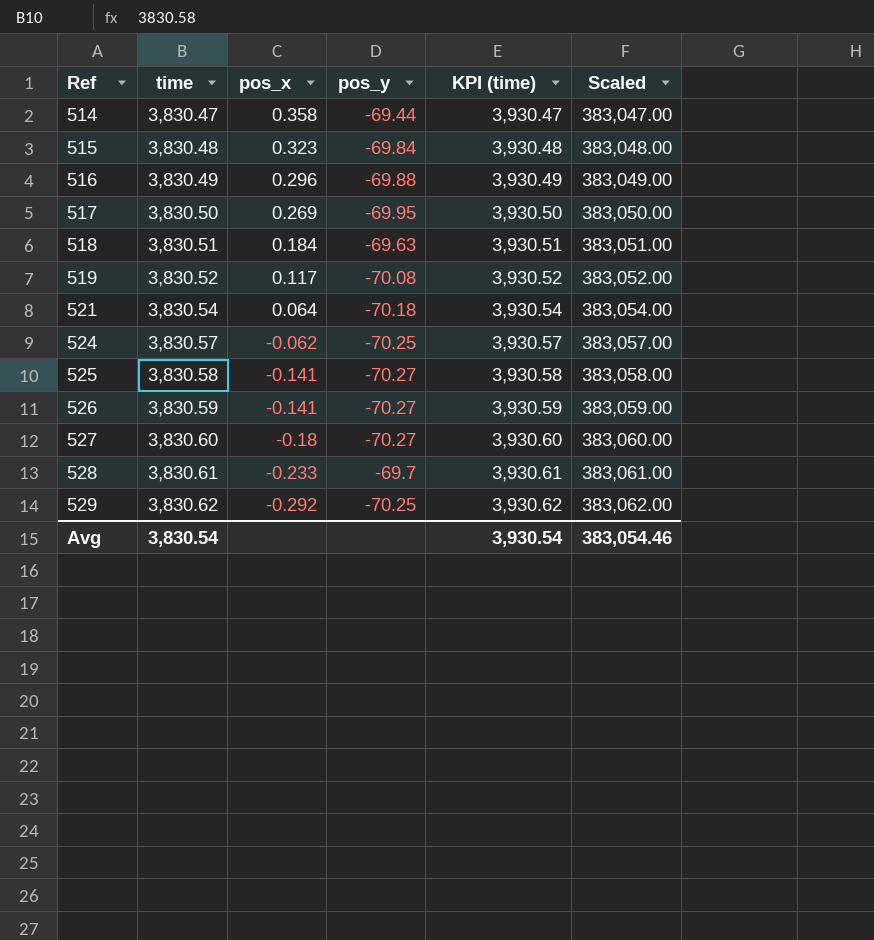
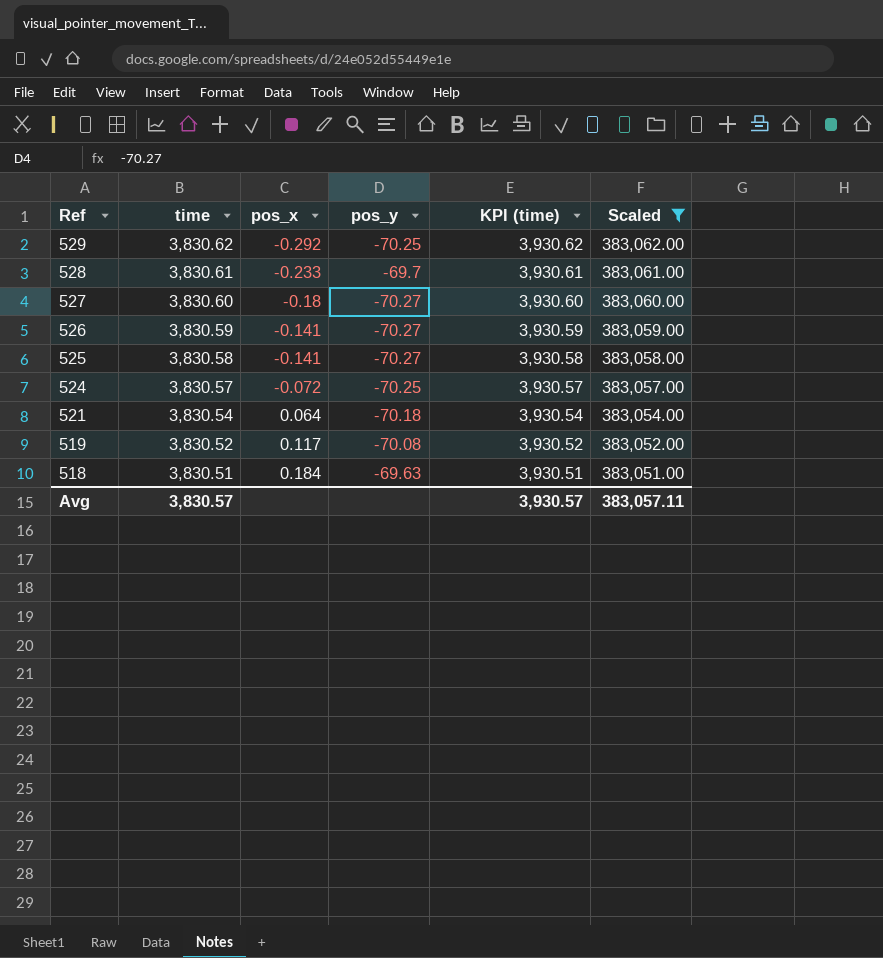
filter: none -> Scaled >= 383,051.00
row order: Ref ascending -> Ref descending
524 | pos_x: -0.062 -> -0.072
Avg | time: 3,830.54 -> 3,830.57
Avg | KPI (time): 3,930.54 -> 3,930.57
Avg | Scaled: 383,054.46 -> 383,057.11

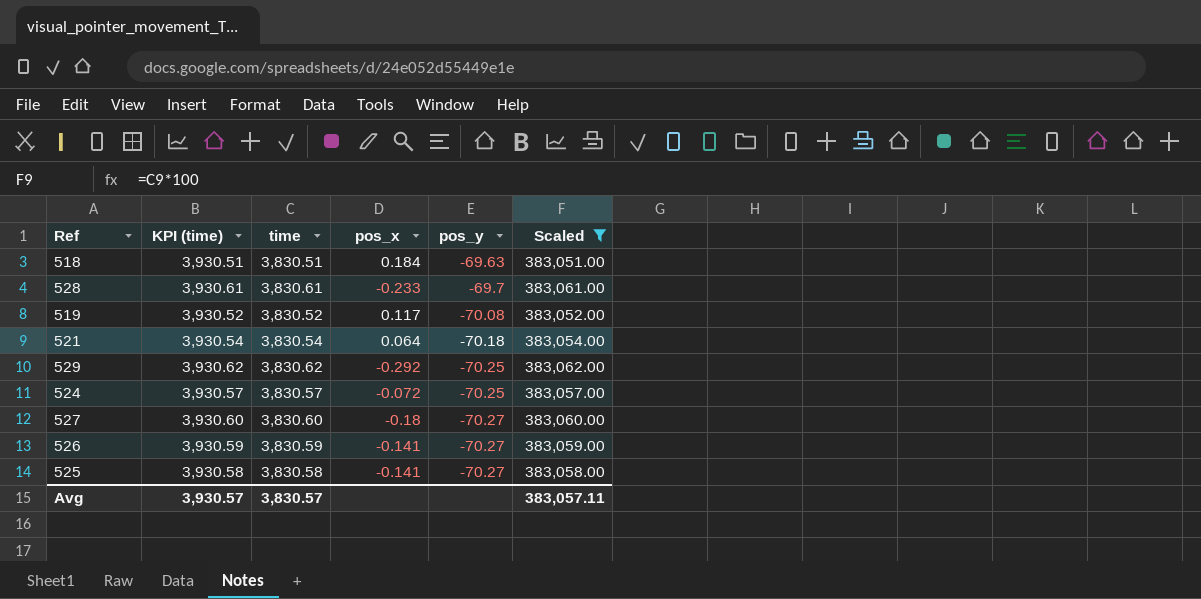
row order: Ref descending -> pos_y descending
column KPI (time) | position: 5 -> 2

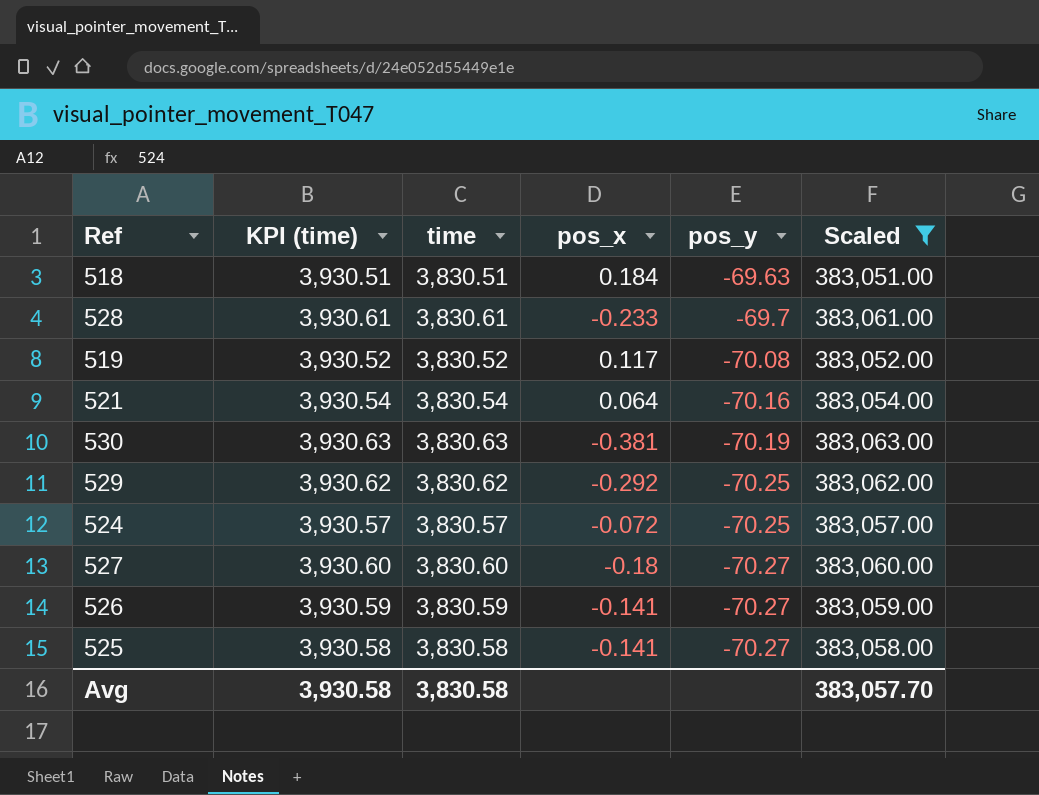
521 | pos_y: -70.18 -> -70.16
row 530: none -> 3,930.63 | 3,830.63 | -0.381 | -70.19 | 383,063.00
Avg | KPI (time): 3,930.57 -> 3,930.58
Avg | time: 3,830.57 -> 3,830.58
Avg | Scaled: 383,057.11 -> 383,057.70

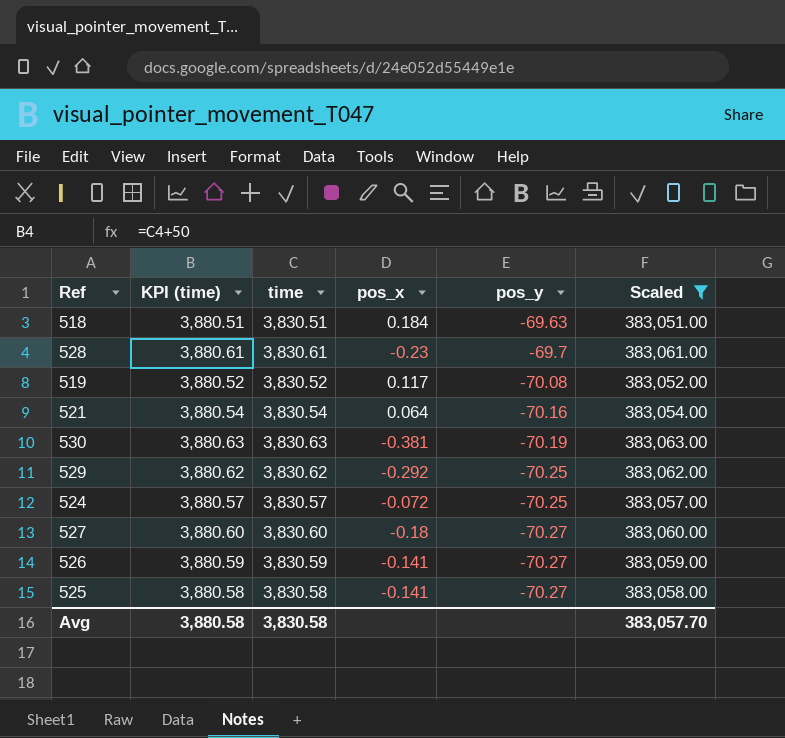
column KPI (time) | formula: [time] + 100 -> [time] + 50
528 | pos_x: -0.233 -> -0.23
Avg | KPI (time): 3,930.58 -> 3,880.58

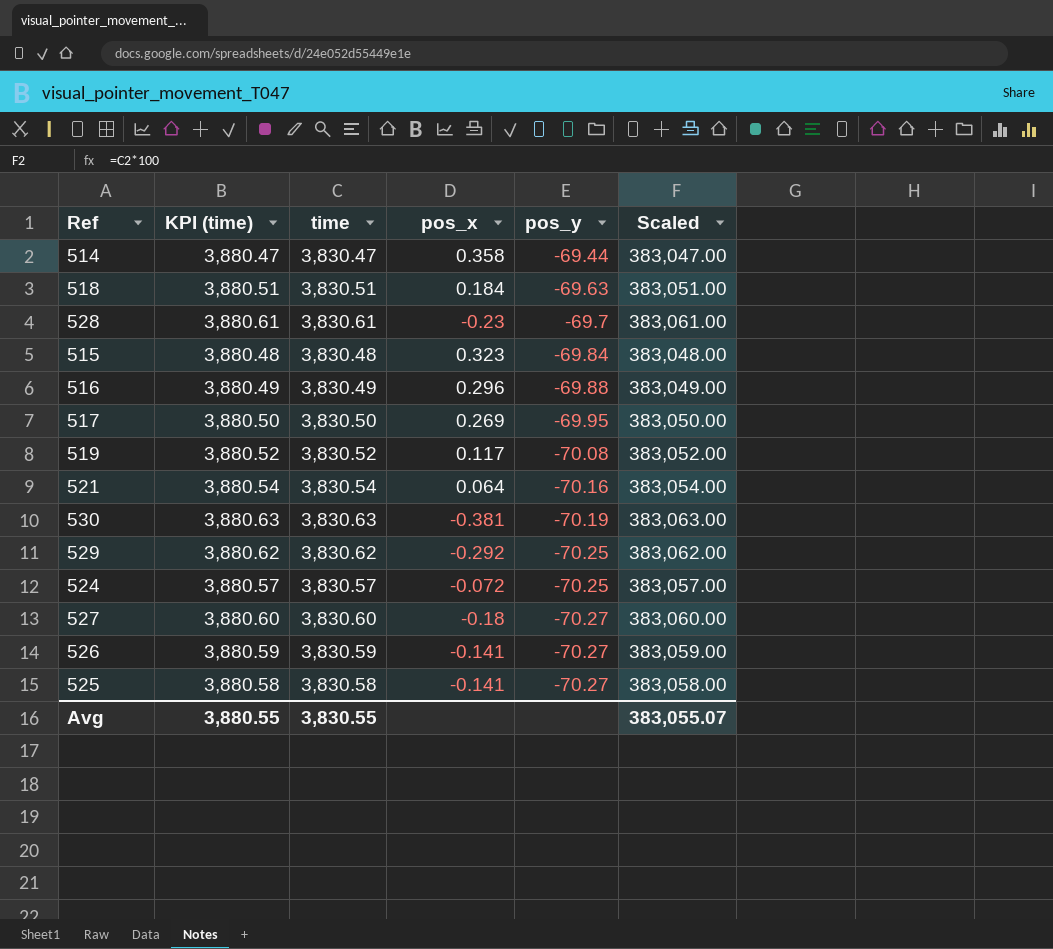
filter: Scaled >= 383,051.00 -> none
Avg | KPI (time): 3,880.58 -> 3,880.55
Avg | time: 3,830.58 -> 3,830.55
Avg | Scaled: 383,057.70 -> 383,055.07

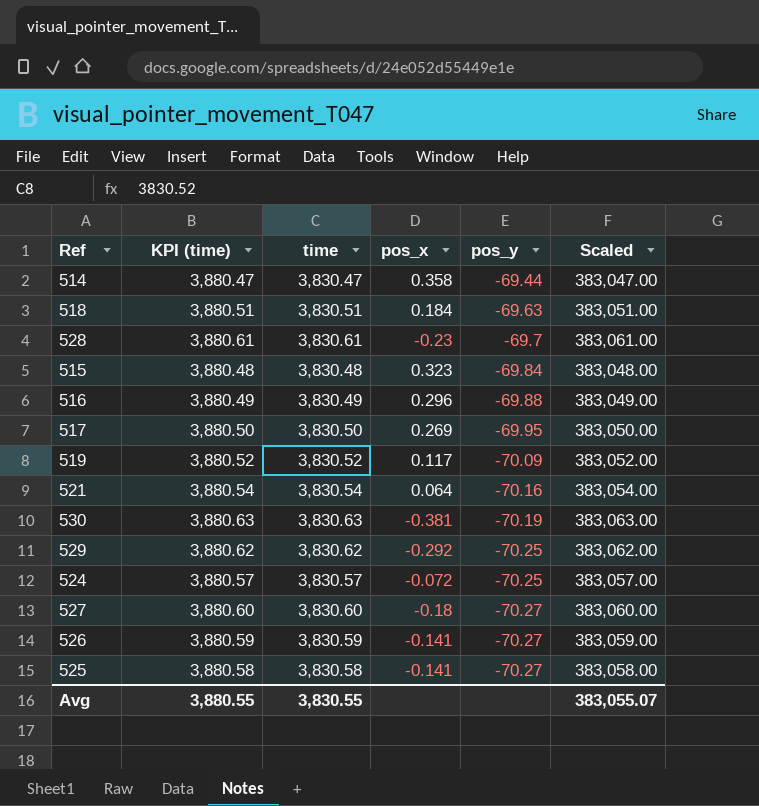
519 | pos_y: -70.08 -> -70.09

